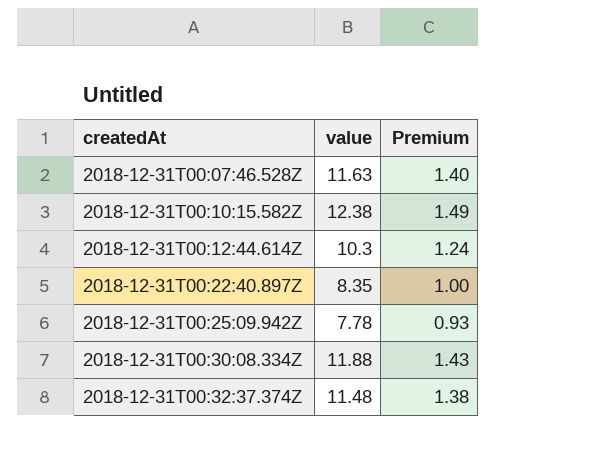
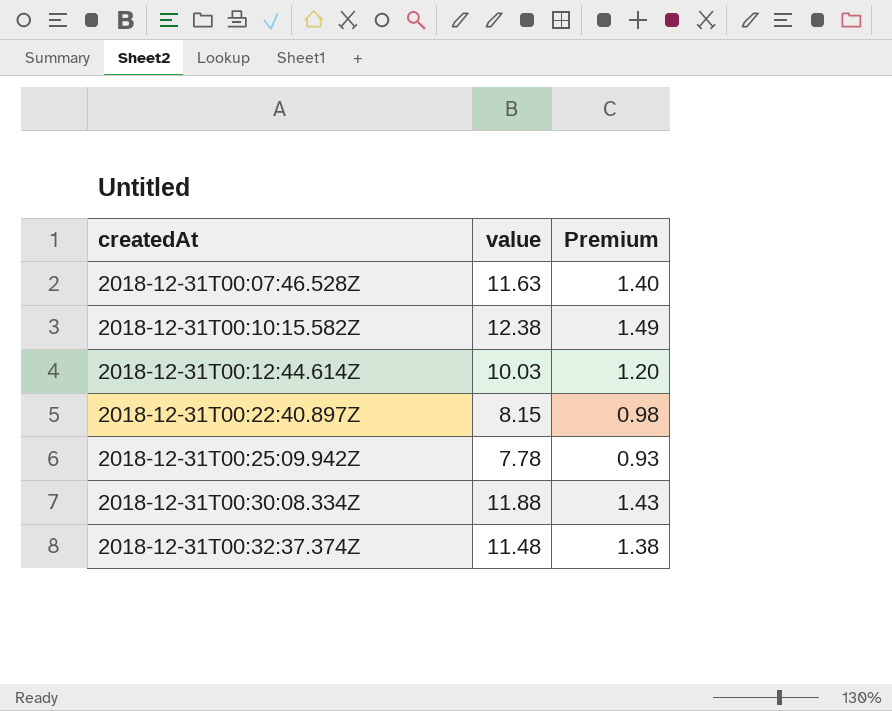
2018-12-31T00:12:44.614Z | value: 10.3 -> 10.03
2018-12-31T00:12:44.614Z | Premium: 1.24 -> 1.20
2018-12-31T00:22:40.897Z | value: 8.35 -> 8.15
2018-12-31T00:22:40.897Z | Premium: 1.00 -> 0.98

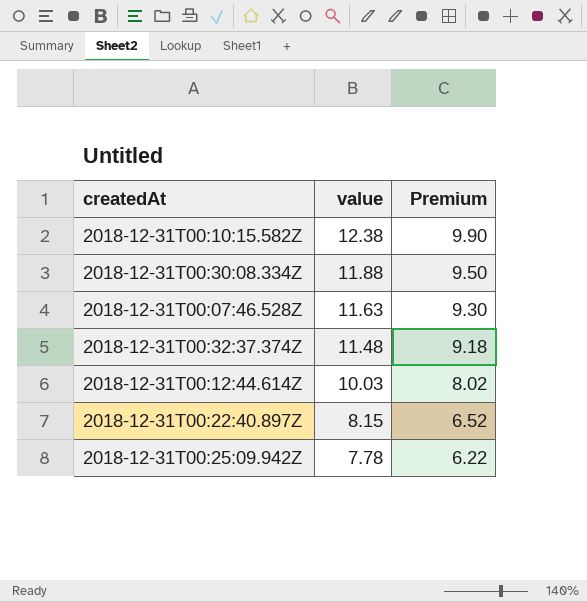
row order: createdAt ascending -> value descending
column Premium | formula: [value] * 0.12 -> [value] * 0.8

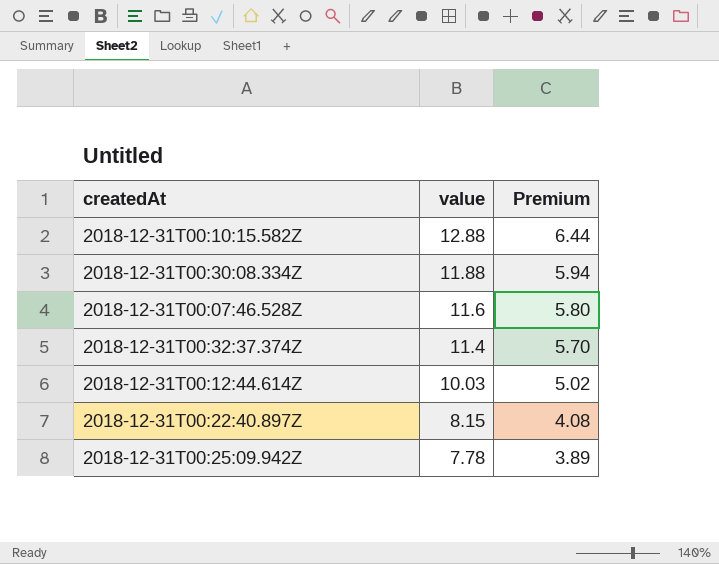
column Premium | formula: [value] * 0.8 -> [value] * 0.5
2018-12-31T00:10:15.582Z | value: 12.38 -> 12.88
2018-12-31T00:07:46.528Z | value: 11.63 -> 11.6
2018-12-31T00:32:37.374Z | value: 11.48 -> 11.4

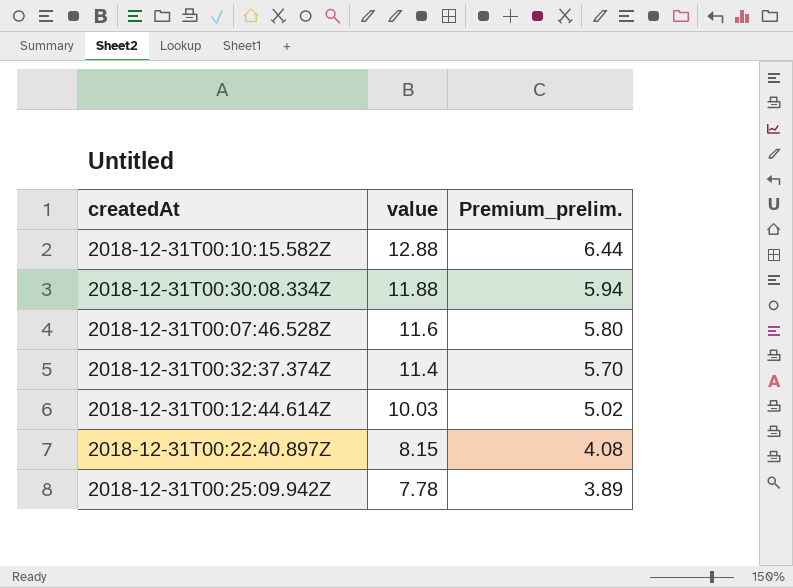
column name: Premium -> Premium_prelim.

